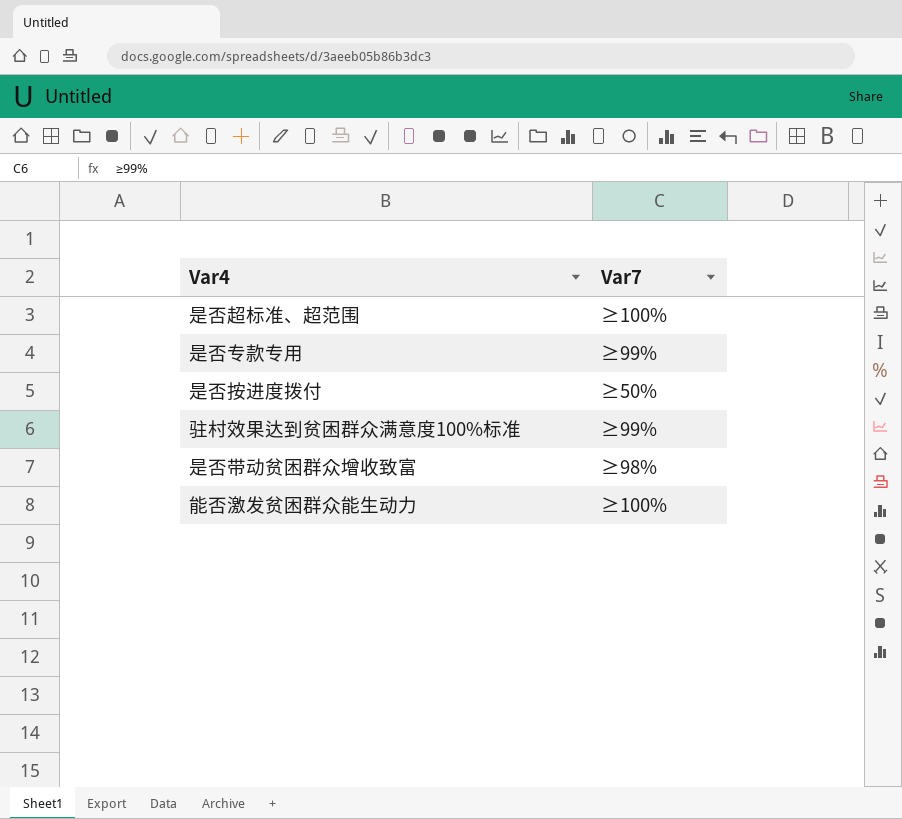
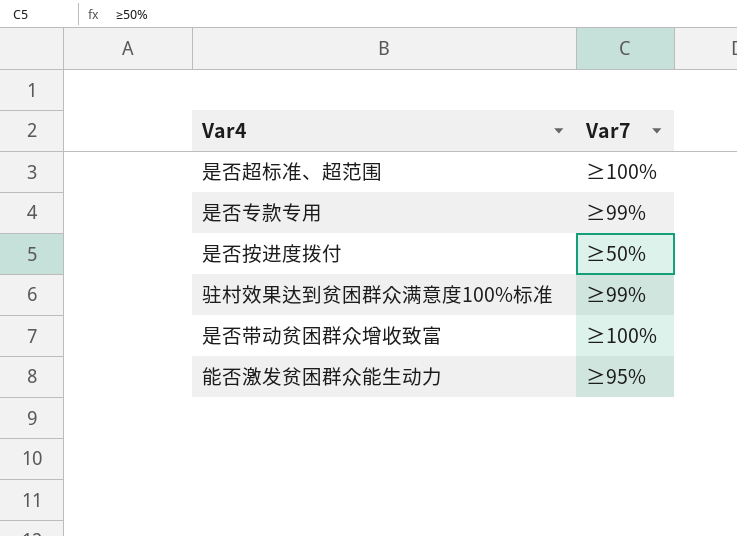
是否带动贫困群众增收致富 | Var7: ≥98% -> ≥100%
能否激发贫困群众能生动力 | Var7: ≥100% -> ≥95%

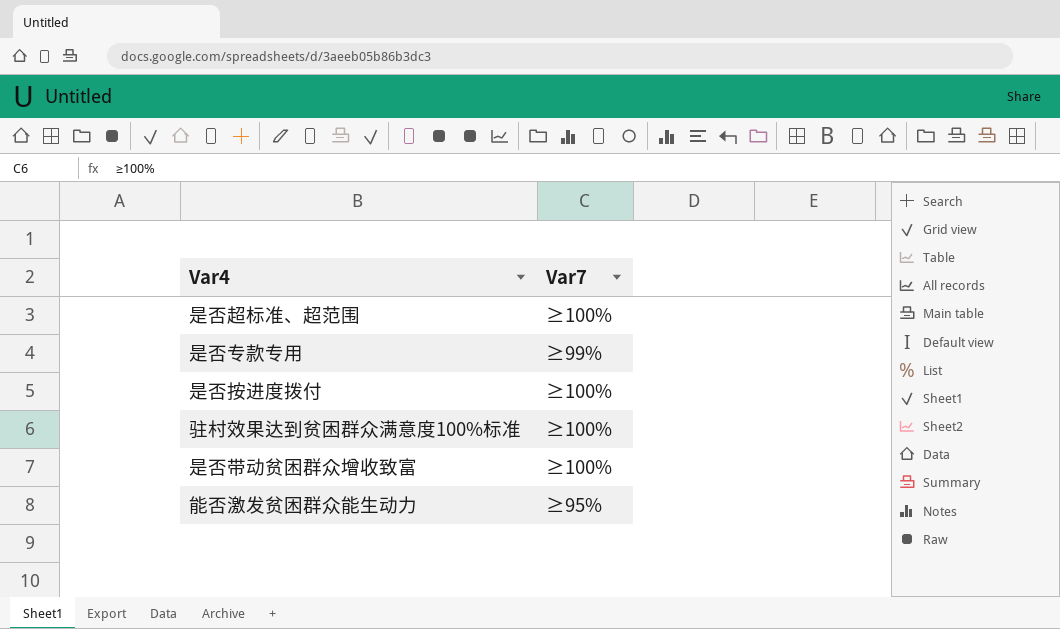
是否按进度拨付 | Var7: ≥50% -> ≥100%
驻村效果达到贫困群众满意度100%标准 | Var7: ≥99% -> ≥100%

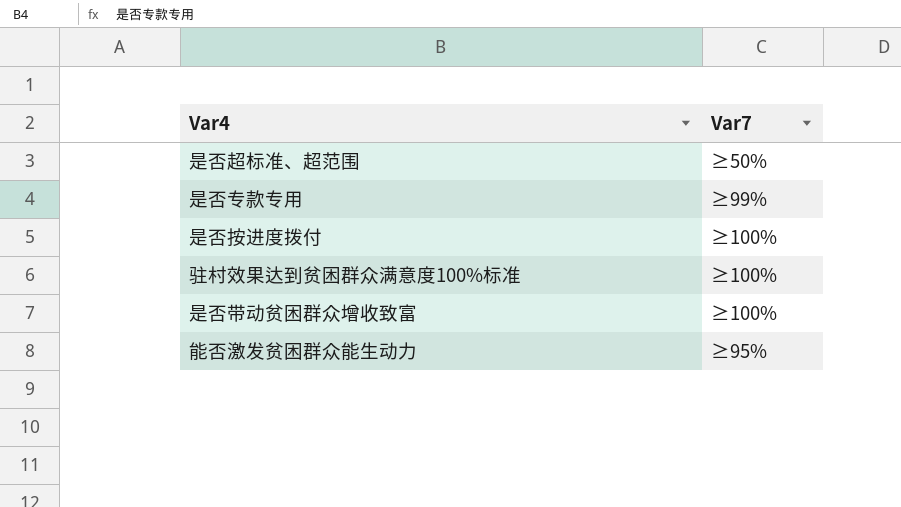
是否超标准、超范围 | Var7: ≥100% -> ≥50%

